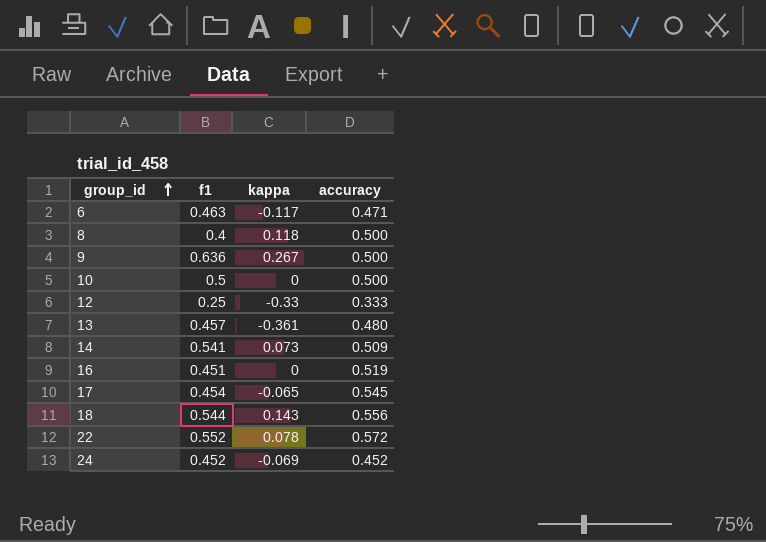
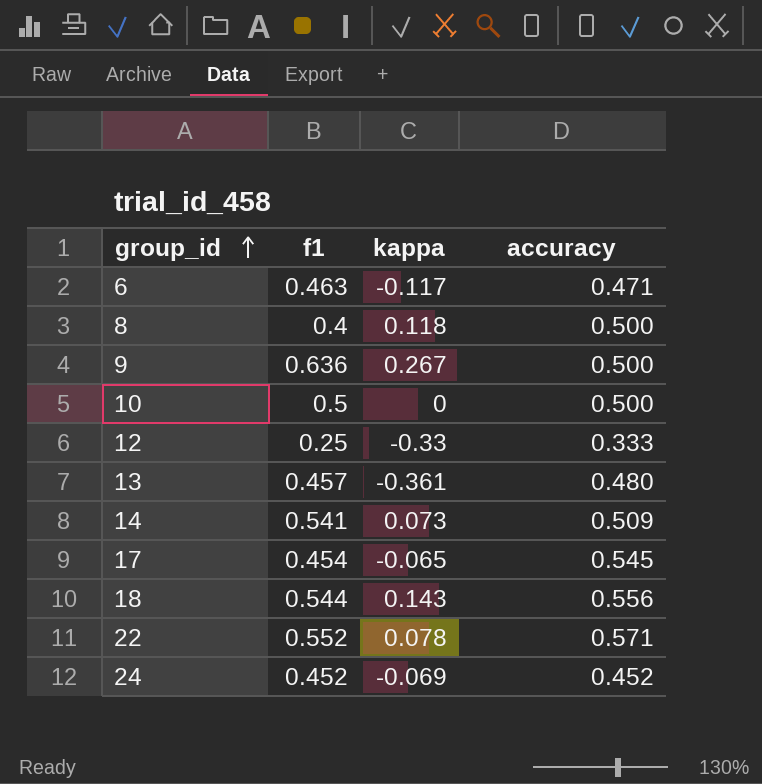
row 16: 0.451 | 0 | 0.519 -> none
22 | accuracy: 0.572 -> 0.571

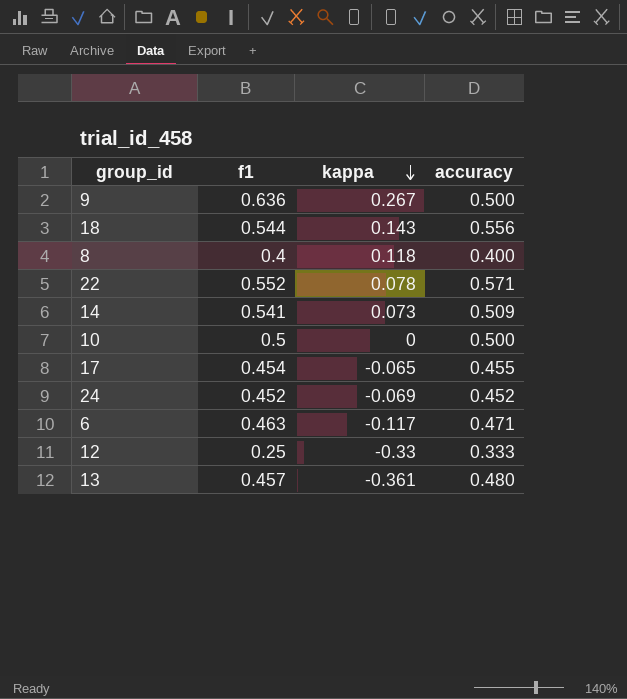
row order: group_id ascending -> kappa descending
8 | accuracy: 0.500 -> 0.400
17 | accuracy: 0.545 -> 0.455

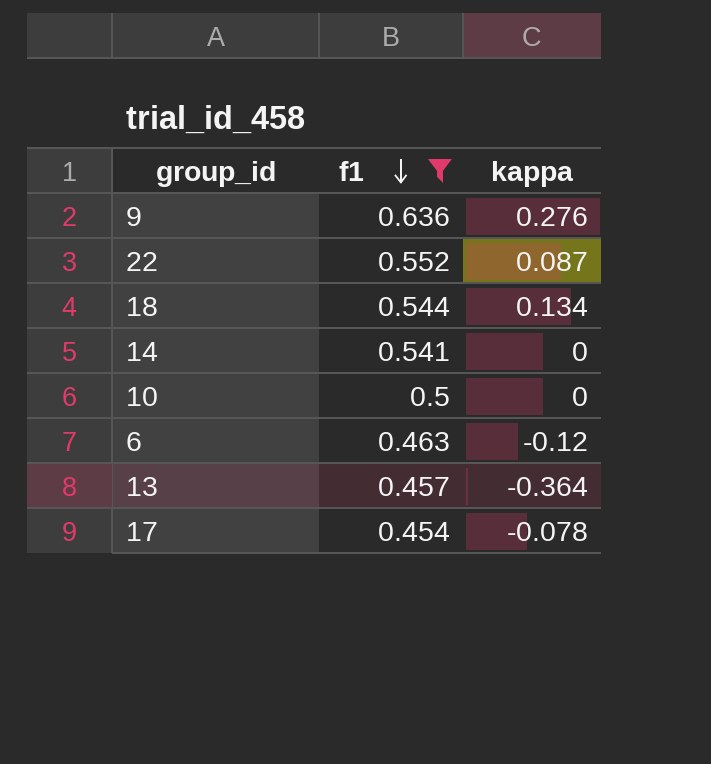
filter: none -> f1 >= 0.454
row order: kappa descending -> f1 descending
column accuracy | position: 4 -> none
9 | kappa: 0.267 -> 0.276
22 | kappa: 0.078 -> 0.087
18 | kappa: 0.143 -> 0.134
14 | kappa: 0.073 -> 0
6 | kappa: -0.117 -> -0.12
13 | kappa: -0.361 -> -0.364
17 | kappa: -0.065 -> -0.078

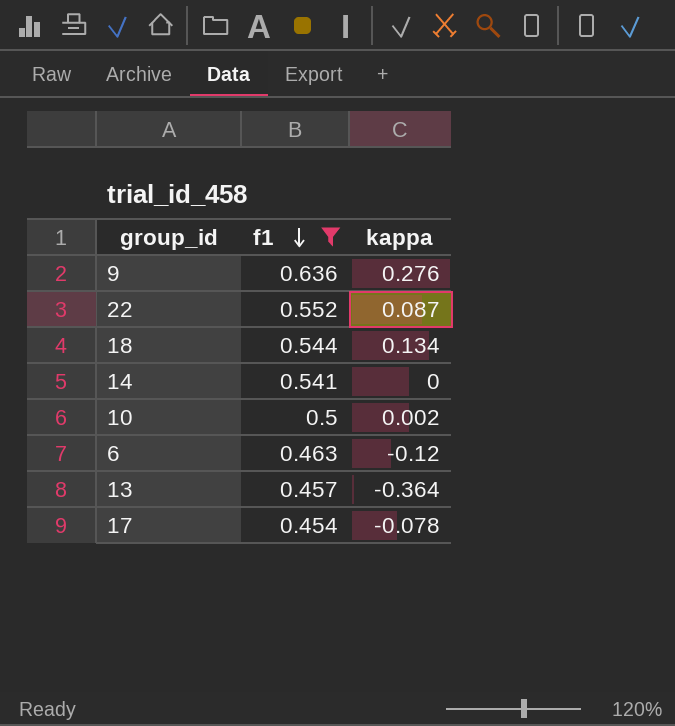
10 | kappa: 0 -> 0.002

